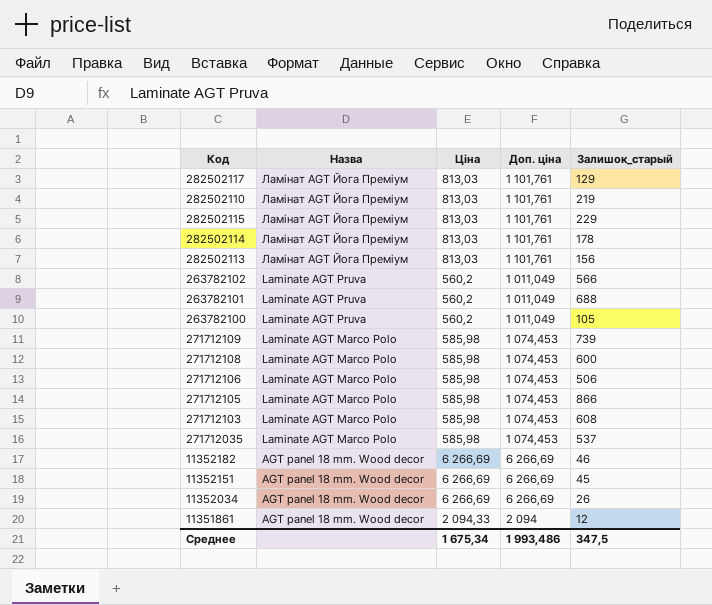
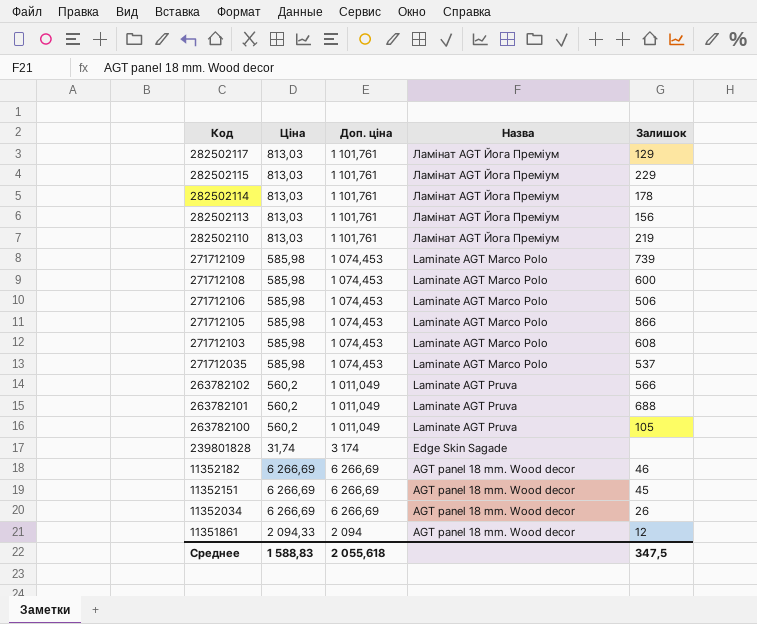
row order: Назва descending -> Код descending
column Назва | position: 2 -> 4
column name: Залишок_старый -> Залишок
row 239801828: none -> 31,74 | 3 174 | Edge Skin Sagade | none
Среднее | Ціна: 1 675,34 -> 1 588,83
Среднее | Доп. ціна: 1 993,486 -> 2 055,618

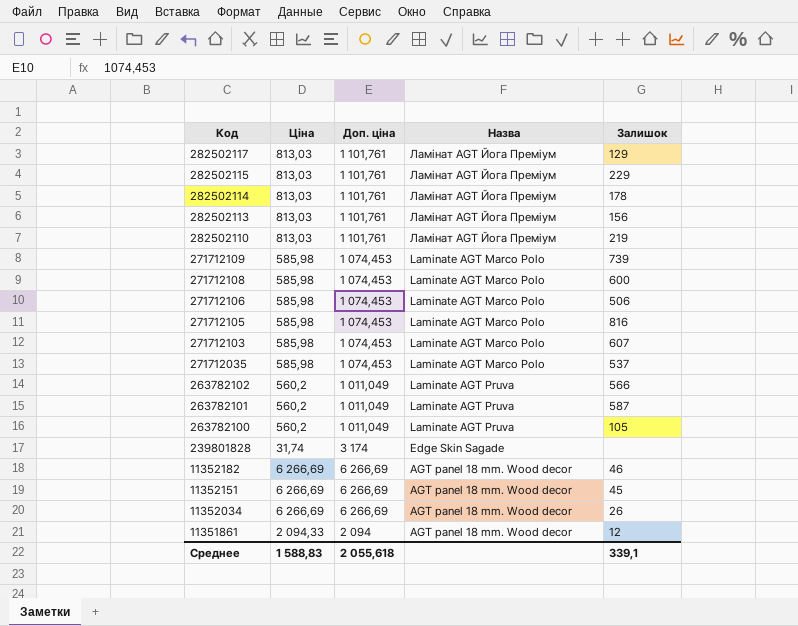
271712105 | Залишок: 866 -> 816
271712103 | Залишок: 608 -> 607
263782101 | Залишок: 688 -> 587
Среднее | Залишок: 347,5 -> 339,1

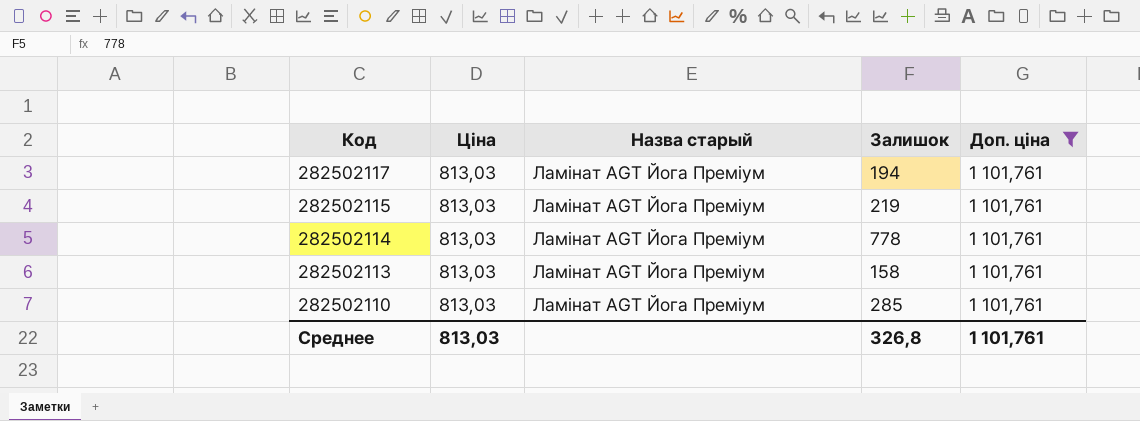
filter: none -> Доп. ціна = 1 101,761
column name: Назва -> Назва старый
column Доп. ціна | position: 3 -> 5
282502117 | Залишок: 129 -> 194
282502115 | Залишок: 229 -> 219
282502114 | Залишок: 178 -> 778
282502113 | Залишок: 156 -> 158
282502110 | Залишок: 219 -> 285
Среднее | Ціна: 1 588,83 -> 813,03
Среднее | Залишок: 339,1 -> 326,8
Среднее | Доп. ціна: 2 055,618 -> 1 101,761

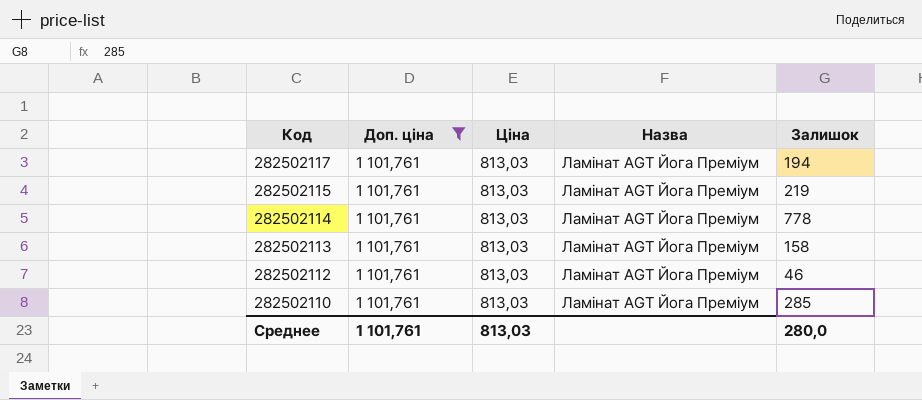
column Доп. ціна | position: 5 -> 2
column name: Назва старый -> Назва
row 282502112: none -> 1 101,761 | 813,03 | Ламінат AGT Йога Преміум | 46
Среднее | Залишок: 326,8 -> 280,0

